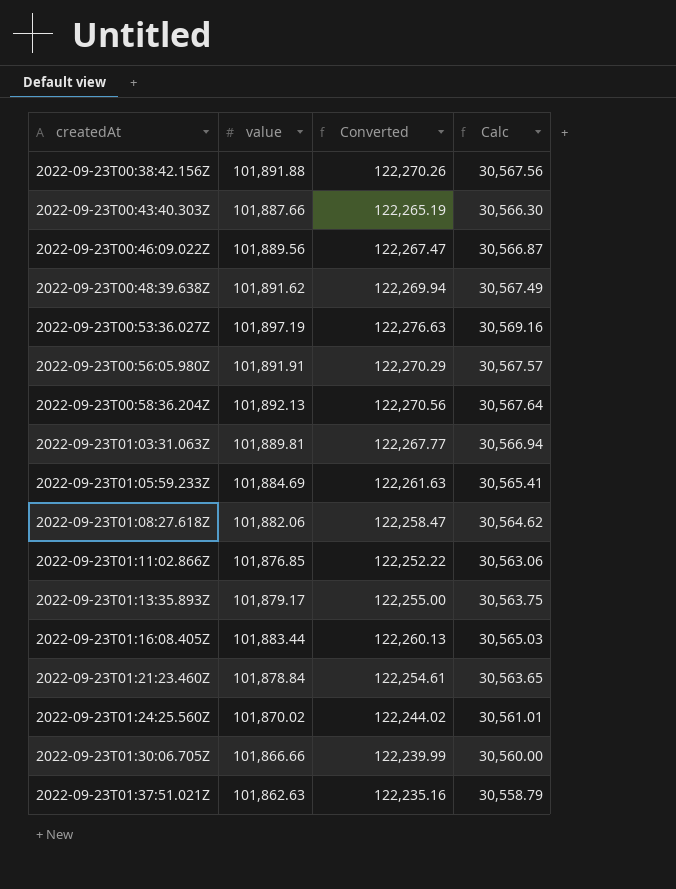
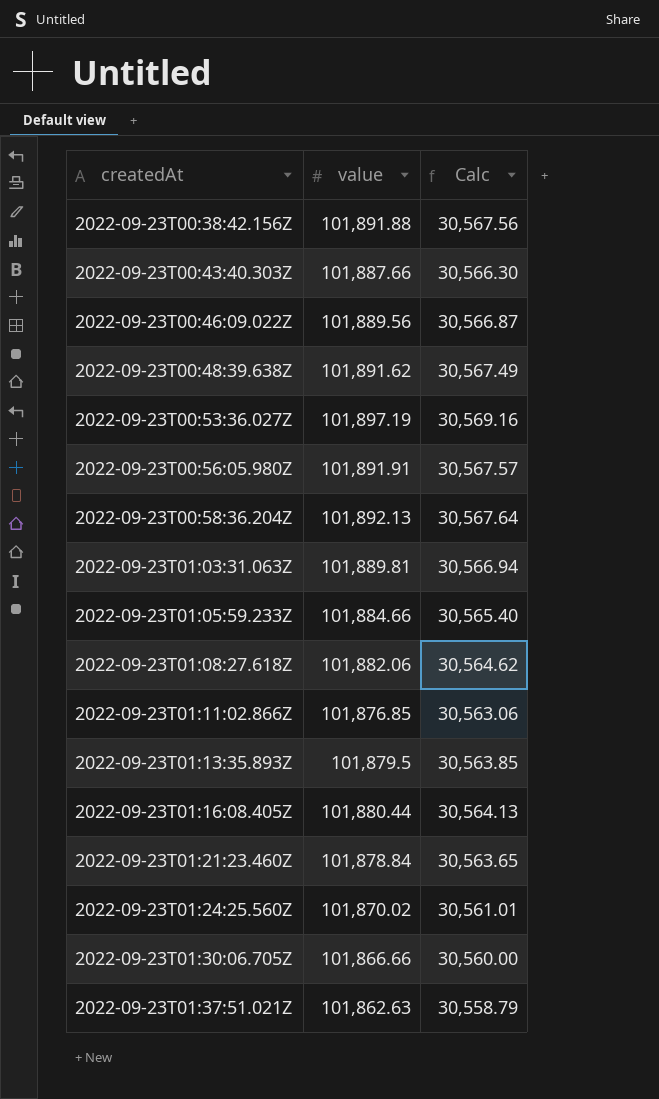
column Converted | formula: [value] * 1.2 -> none
2022-09-23T01:05:59.233Z | value: 101,884.69 -> 101,884.66
2022-09-23T01:05:59.233Z | Calc: 30,565.41 -> 30,565.40
2022-09-23T01:13:35.893Z | value: 101,879.17 -> 101,879.5
2022-09-23T01:13:35.893Z | Calc: 30,563.75 -> 30,563.85
2022-09-23T01:16:08.405Z | value: 101,883.44 -> 101,880.44
2022-09-23T01:16:08.405Z | Calc: 30,565.03 -> 30,564.13

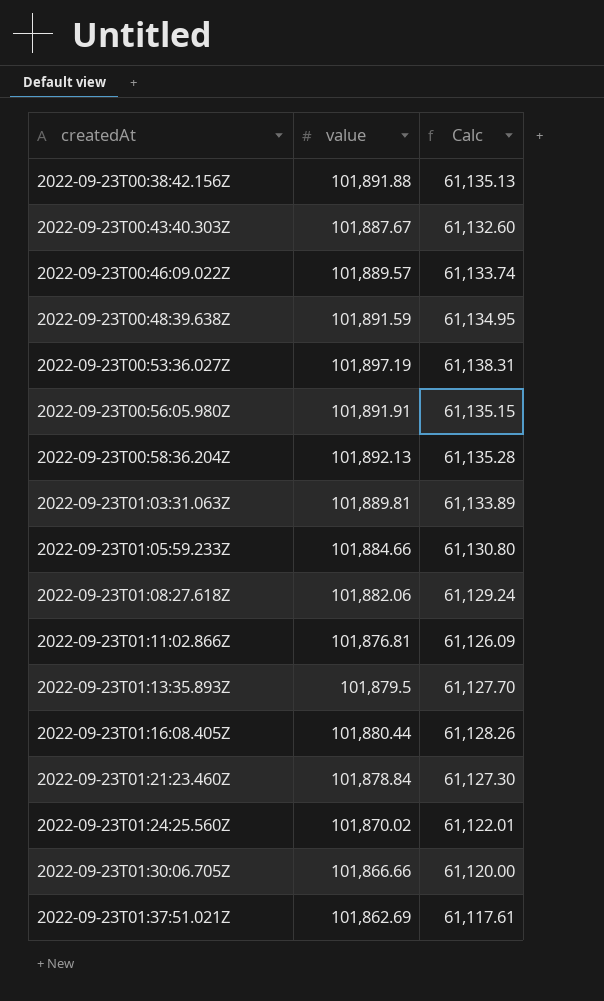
column Calc | formula: [value] * 0.3 -> [value] * 0.6
2022-09-23T00:43:40.303Z | value: 101,887.66 -> 101,887.67
2022-09-23T00:46:09.022Z | value: 101,889.56 -> 101,889.57
2022-09-23T00:48:39.638Z | value: 101,891.62 -> 101,891.59
2022-09-23T01:11:02.866Z | value: 101,876.85 -> 101,876.81
2022-09-23T01:37:51.021Z | value: 101,862.63 -> 101,862.69

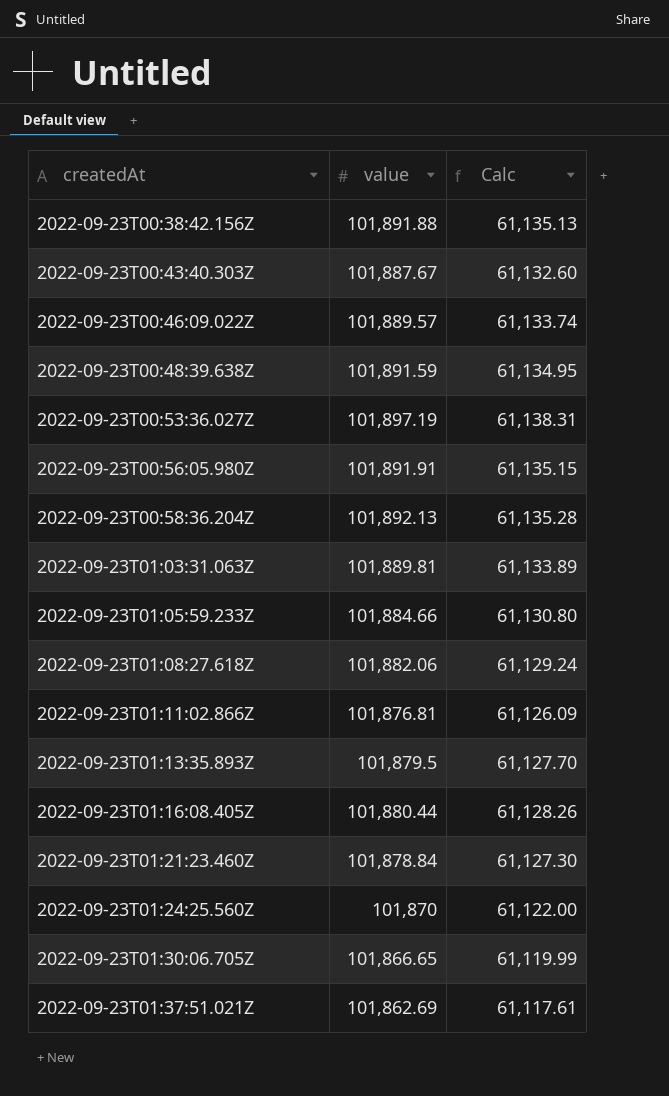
2022-09-23T01:24:25.560Z | value: 101,870.02 -> 101,870
2022-09-23T01:24:25.560Z | Calc: 61,122.01 -> 61,122.00
2022-09-23T01:30:06.705Z | value: 101,866.66 -> 101,866.65
2022-09-23T01:30:06.705Z | Calc: 61,120.00 -> 61,119.99

